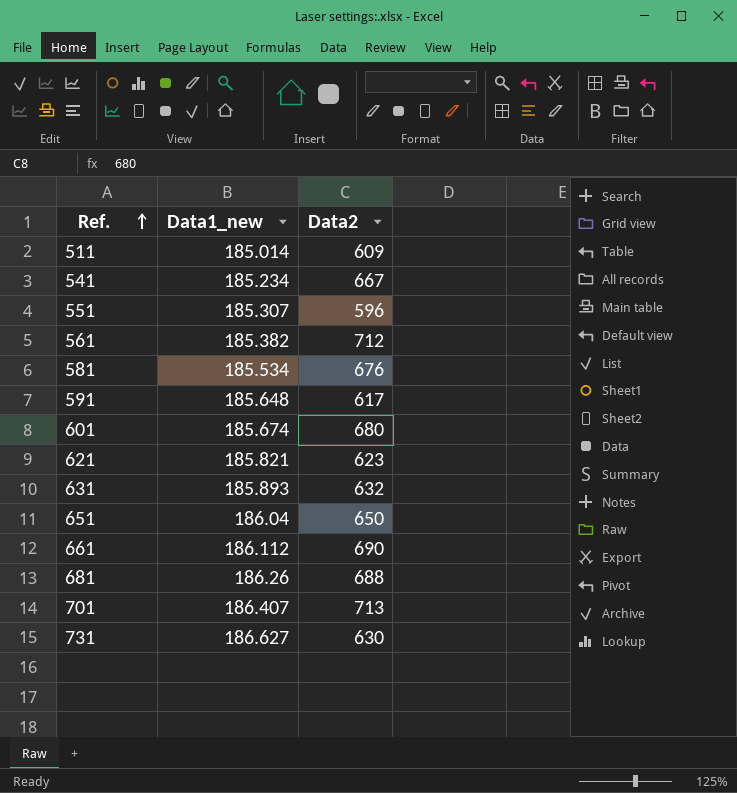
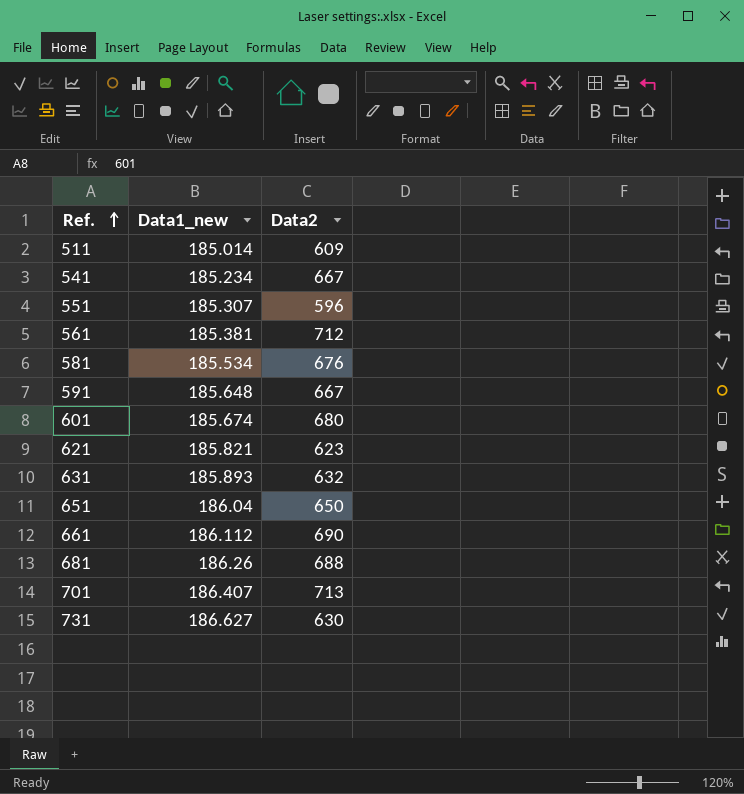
561 | Data1_new: 185.382 -> 185.381
591 | Data2: 617 -> 667

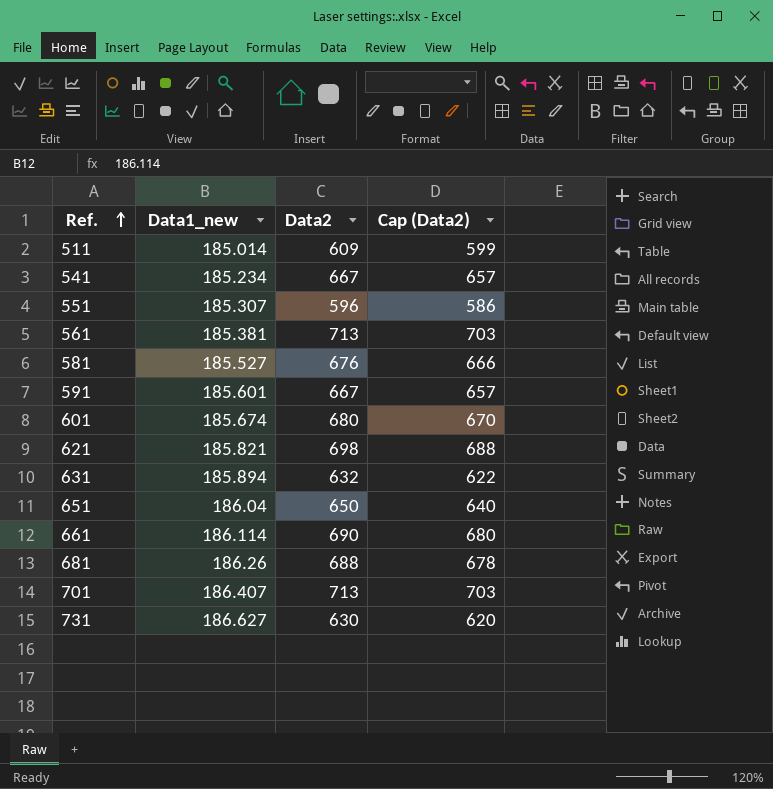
column Cap (Data2) | formula: none -> [Data2] - 10
561 | Data2: 712 -> 713
581 | Data1_new: 185.534 -> 185.527
591 | Data1_new: 185.648 -> 185.601
621 | Data2: 623 -> 698
631 | Data1_new: 185.893 -> 185.894
661 | Data1_new: 186.112 -> 186.114

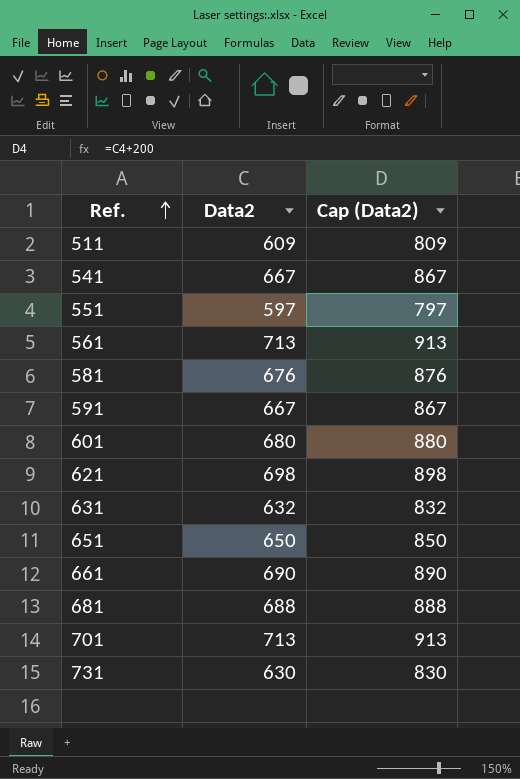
column Data1_new | position: 2 -> none
column Cap (Data2) | formula: [Data2] - 10 -> [Data2] + 200
551 | Data2: 596 -> 597

